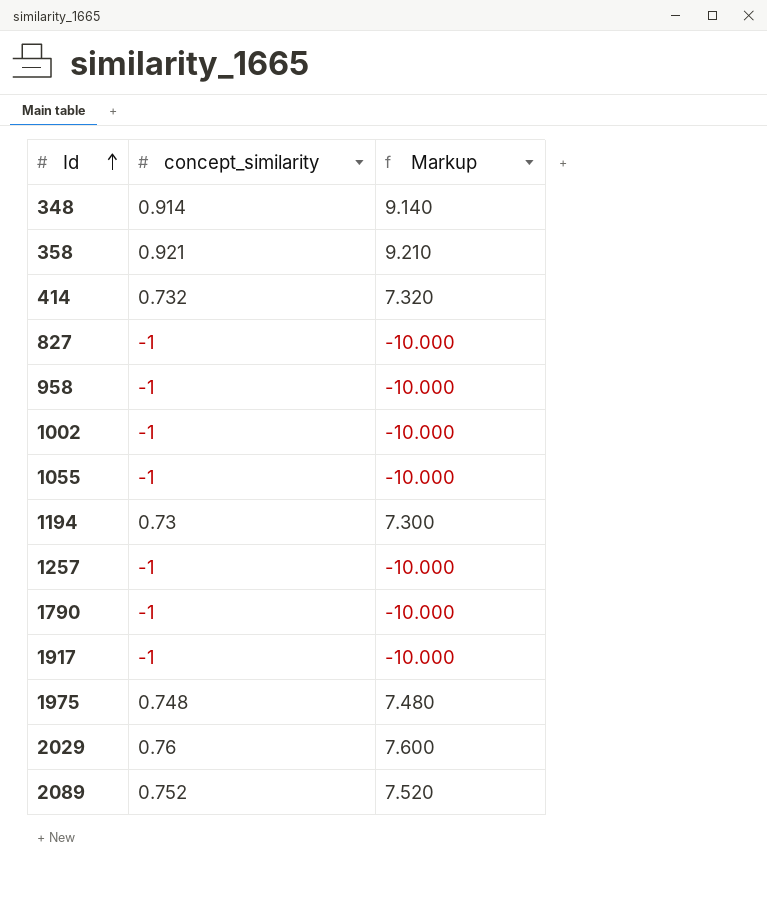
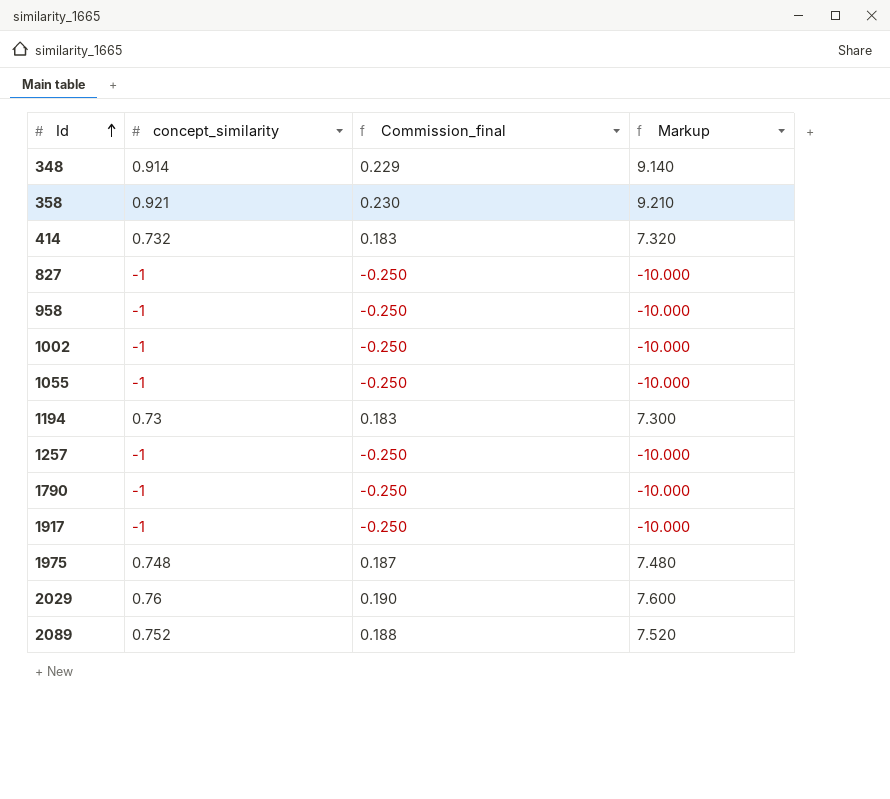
column Commission_final | formula: none -> [concept_similarity] * 0.25

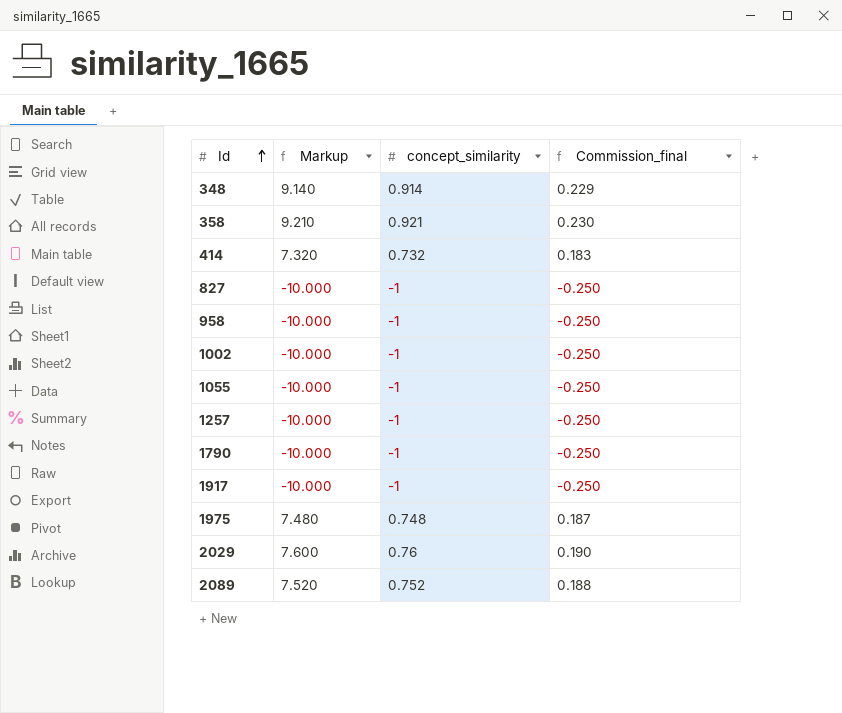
column Markup | position: 4 -> 2
row 1194: 0.73 | 0.183 | 7.300 -> none

